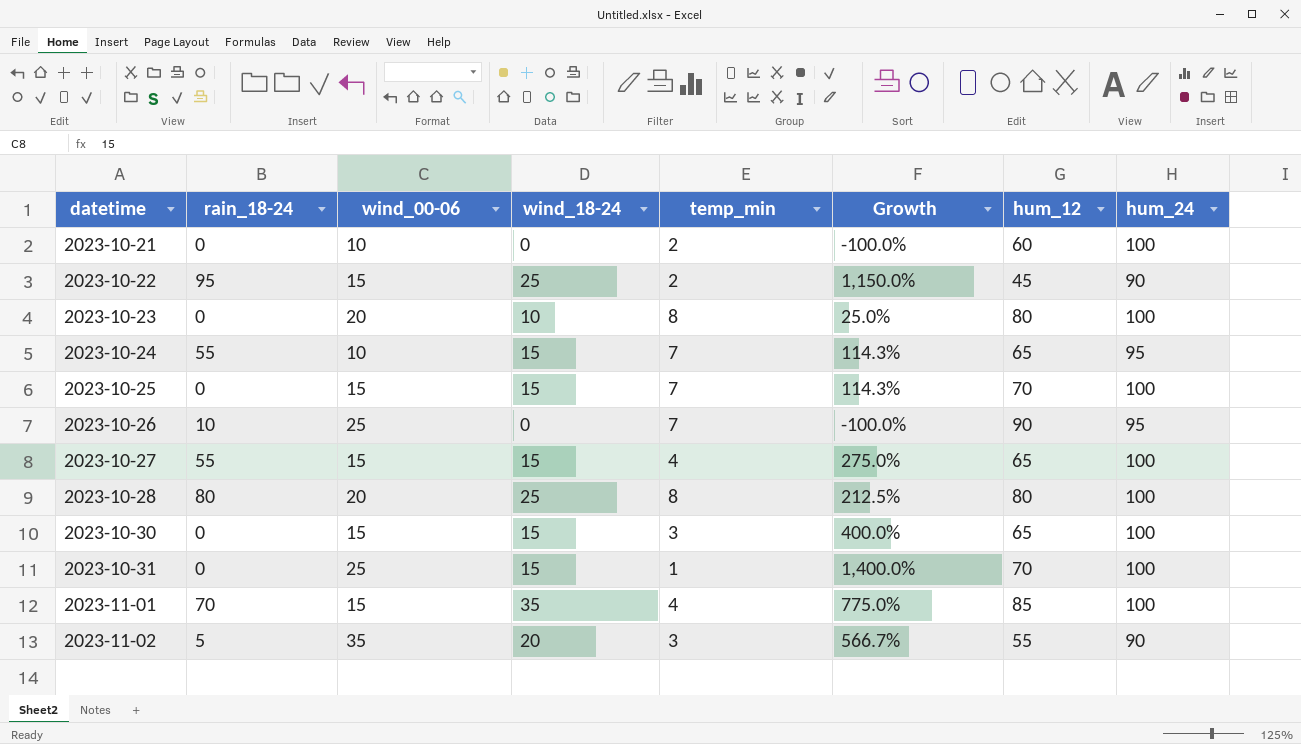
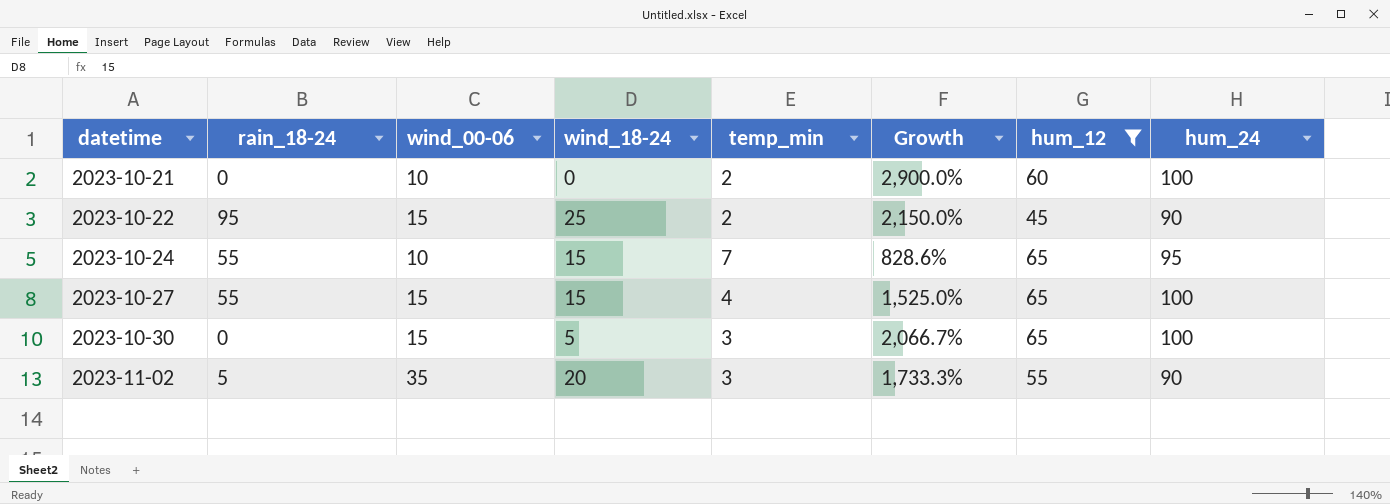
filter: none -> hum_12 <= 65
column Growth | formula: ([wind_18-24] - [temp_min]) / [temp_min] -> ([hum_12] - [temp_min]) / [temp_min]
2023-10-30 | wind_18-24: 15 -> 5

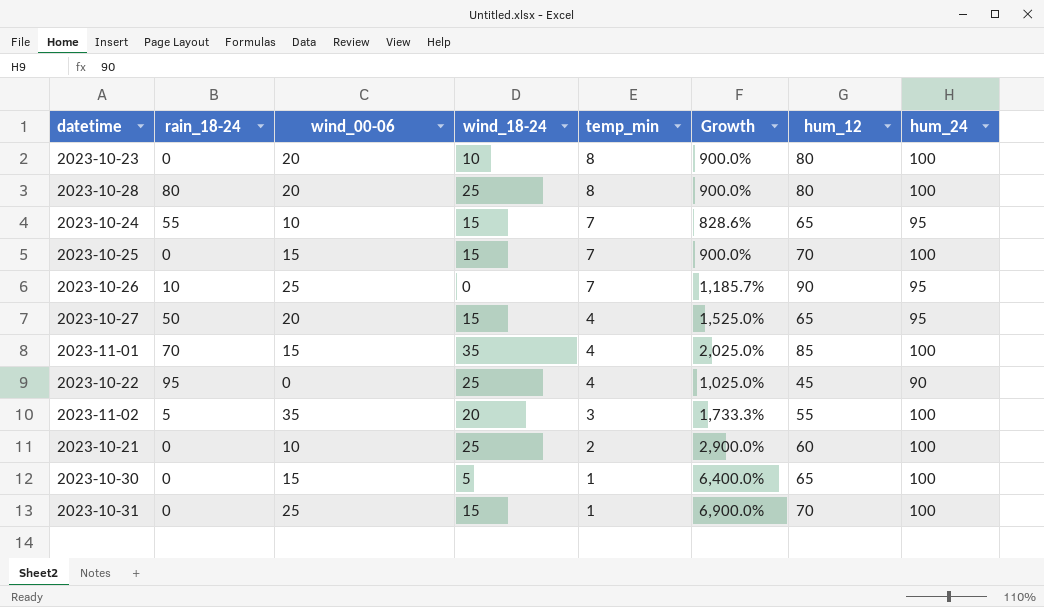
filter: hum_12 <= 65 -> none
row order: datetime ascending -> temp_min descending
2023-10-27 | rain_18-24: 55 -> 50
2023-10-27 | wind_00-06: 15 -> 20
2023-10-27 | hum_24: 100 -> 95
2023-10-22 | wind_00-06: 15 -> 0
2023-10-22 | temp_min: 2 -> 4
2023-10-22 | Growth: 2,150.0% -> 1,025.0%
2023-11-02 | hum_24: 90 -> 100
2023-10-21 | wind_18-24: 0 -> 25
2023-10-30 | temp_min: 3 -> 1
2023-10-30 | Growth: 2,066.7% -> 6,400.0%

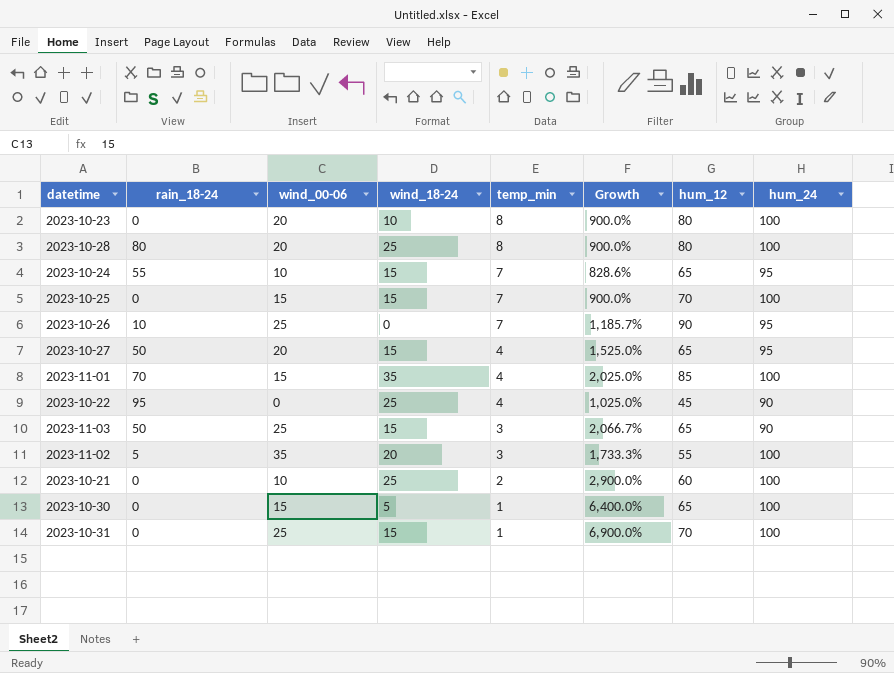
row 2023-11-03: none -> 50 | 25 | 15 | 3 | 2,066.7% | 65 | 90

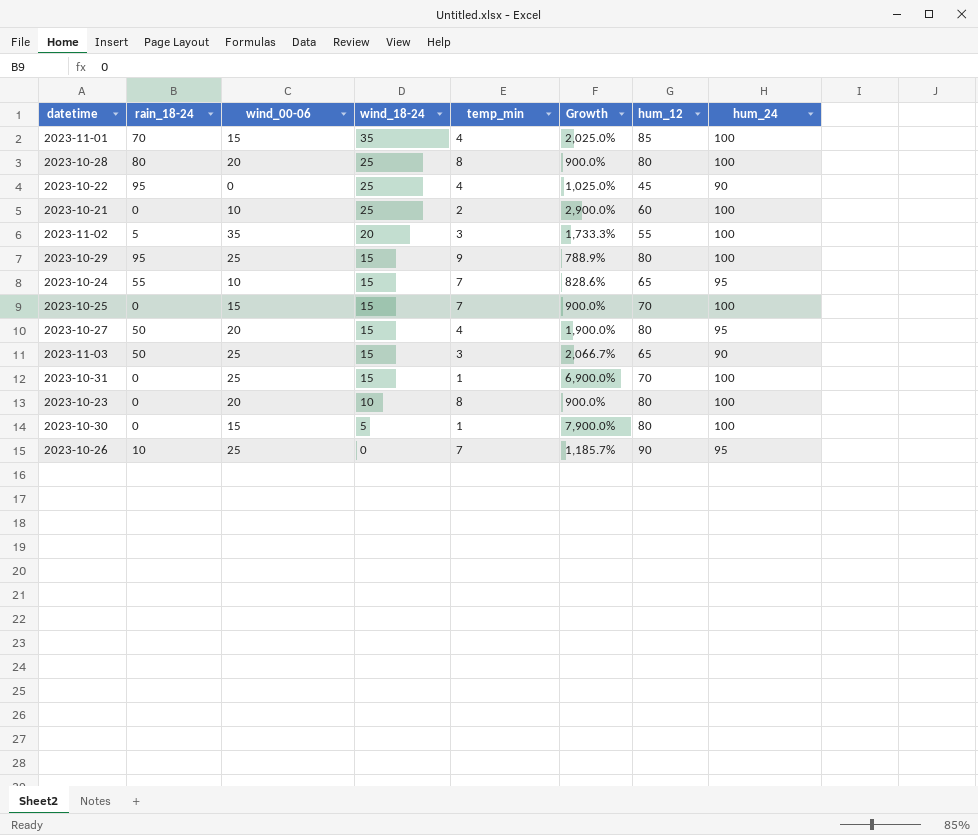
row order: temp_min descending -> wind_18-24 descending
row 2023-10-29: none -> 95 | 25 | 15 | 9 | 788.9% | 80 | 100
2023-10-27 | Growth: 1,525.0% -> 1,900.0%
2023-10-27 | hum_12: 65 -> 80
2023-10-30 | Growth: 6,400.0% -> 7,900.0%
2023-10-30 | hum_12: 65 -> 80

